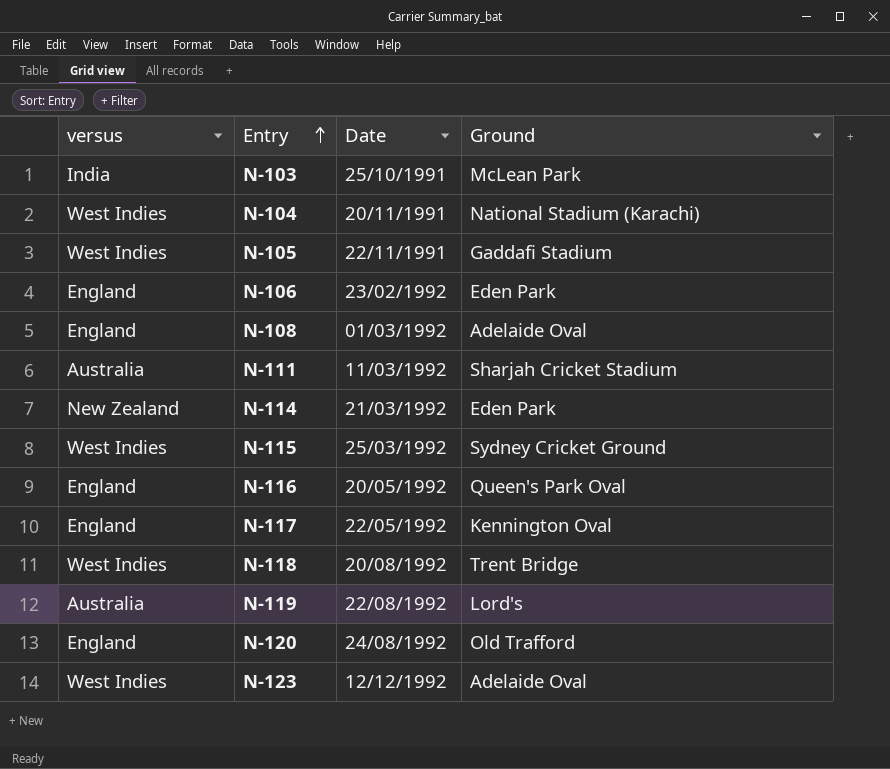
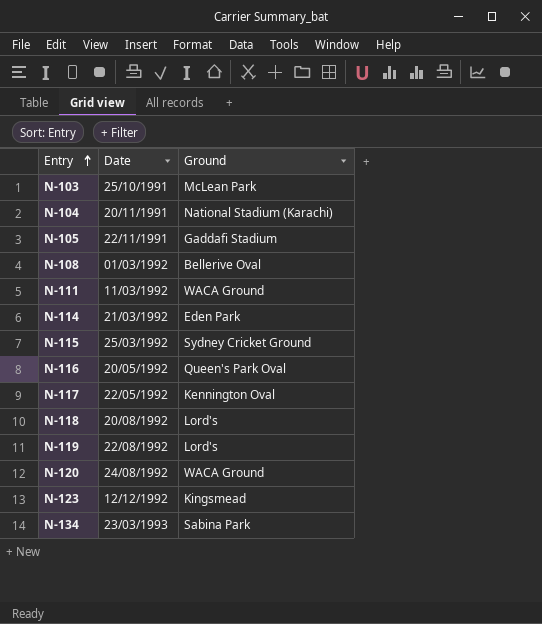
column versus | position: 1 -> none
row N-106: England | 23/02/1992 | Eden Park -> none
N-108 | Ground: Adelaide Oval -> Bellerive Oval
N-111 | Ground: Sharjah Cricket Stadium -> WACA Ground
N-118 | Ground: Trent Bridge -> Lord's
N-120 | Ground: Old Trafford -> WACA Ground
N-123 | Ground: Adelaide Oval -> Kingsmead
row N-134: none -> 23/03/1993 | Sabina Park

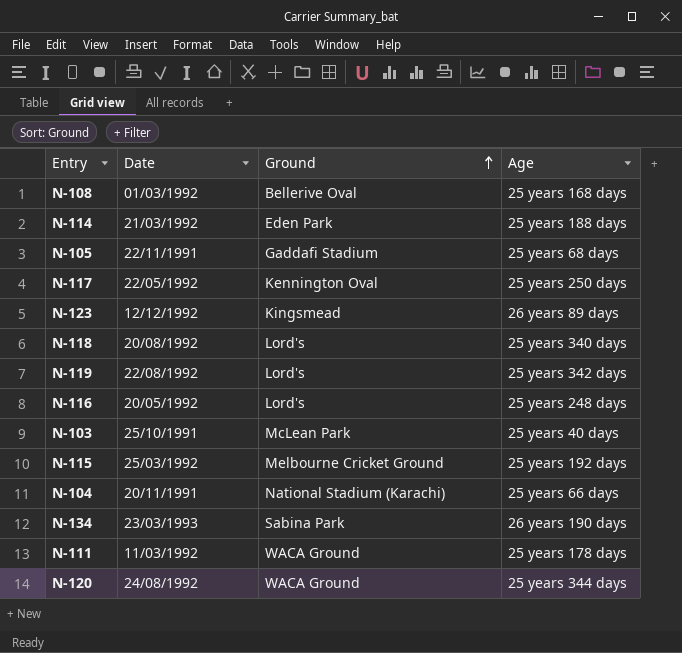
row order: Entry ascending -> Ground ascending
column Age | position: none -> 4
N-116 | Ground: Queen's Park Oval -> Lord's
N-115 | Ground: Sydney Cricket Ground -> Melbourne Cricket Ground

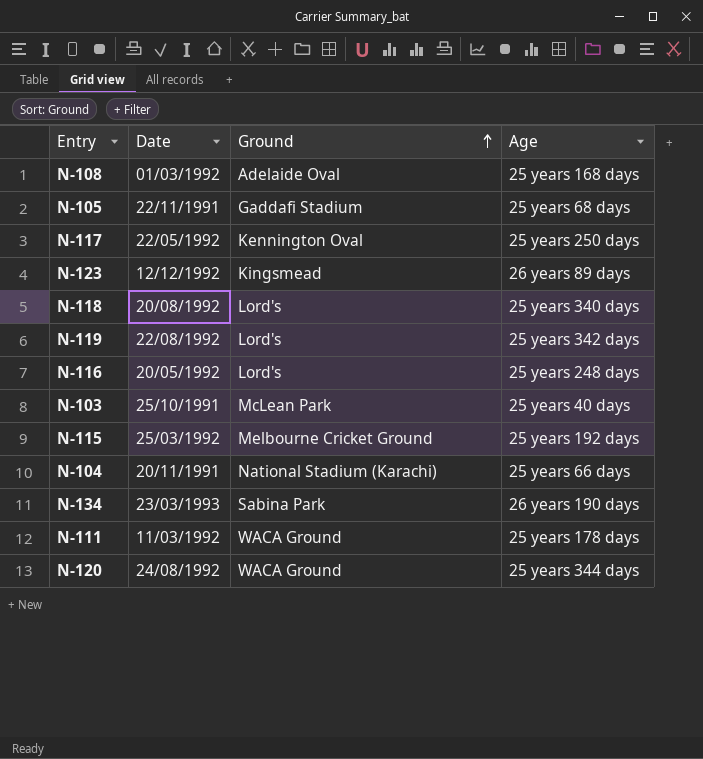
row N-114: 21/03/1992 | Eden Park | 25 years 188 days -> none
N-108 | Ground: Bellerive Oval -> Adelaide Oval

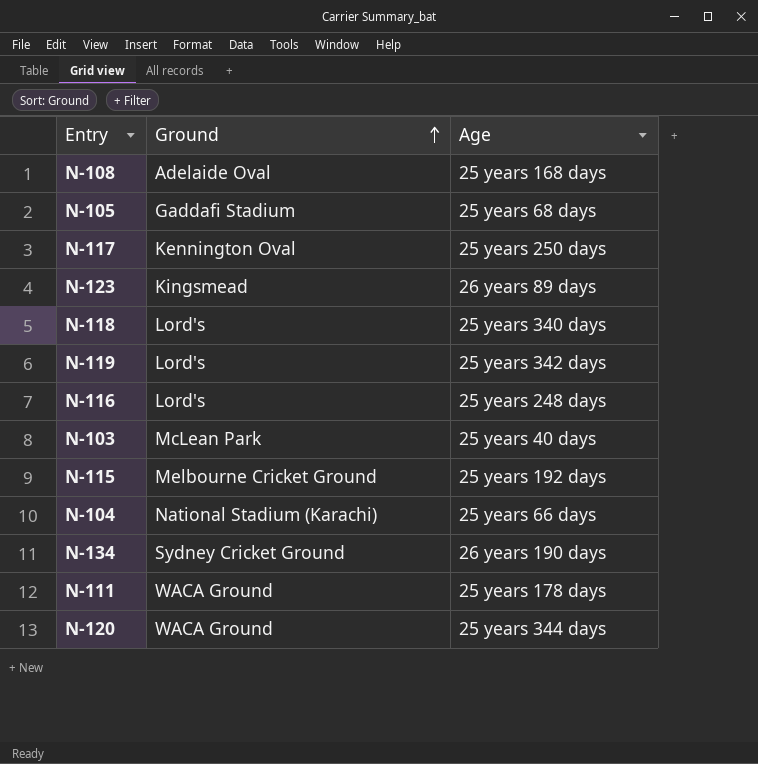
column Date | position: 2 -> none
N-134 | Ground: Sabina Park -> Sydney Cricket Ground

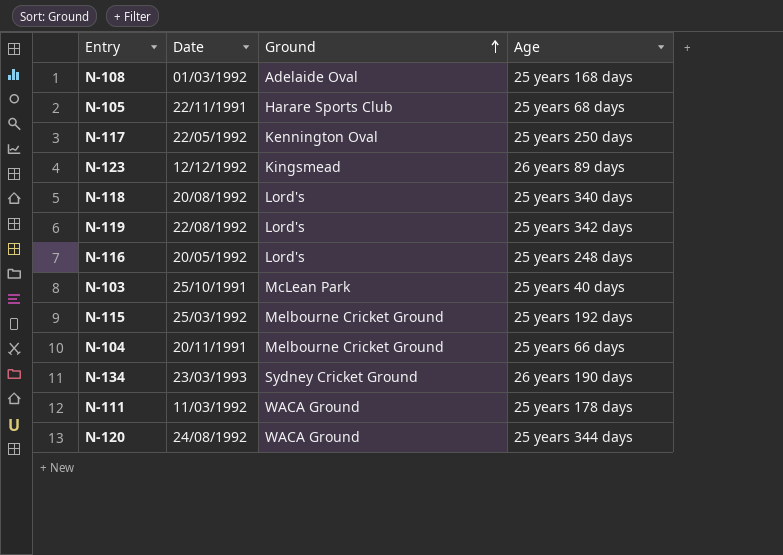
column Date | position: none -> 2
N-105 | Ground: Gaddafi Stadium -> Harare Sports Club
N-104 | Ground: National Stadium (Karachi) -> Melbourne Cricket Ground

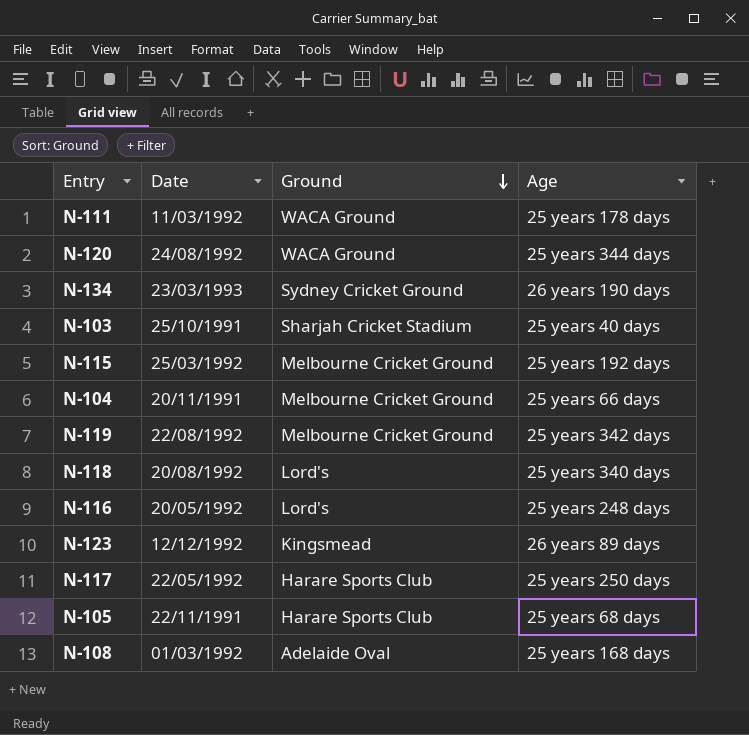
row order: Ground ascending -> Ground descending
N-103 | Ground: McLean Park -> Sharjah Cricket Stadium
N-119 | Ground: Lord's -> Melbourne Cricket Ground
N-117 | Ground: Kennington Oval -> Harare Sports Club

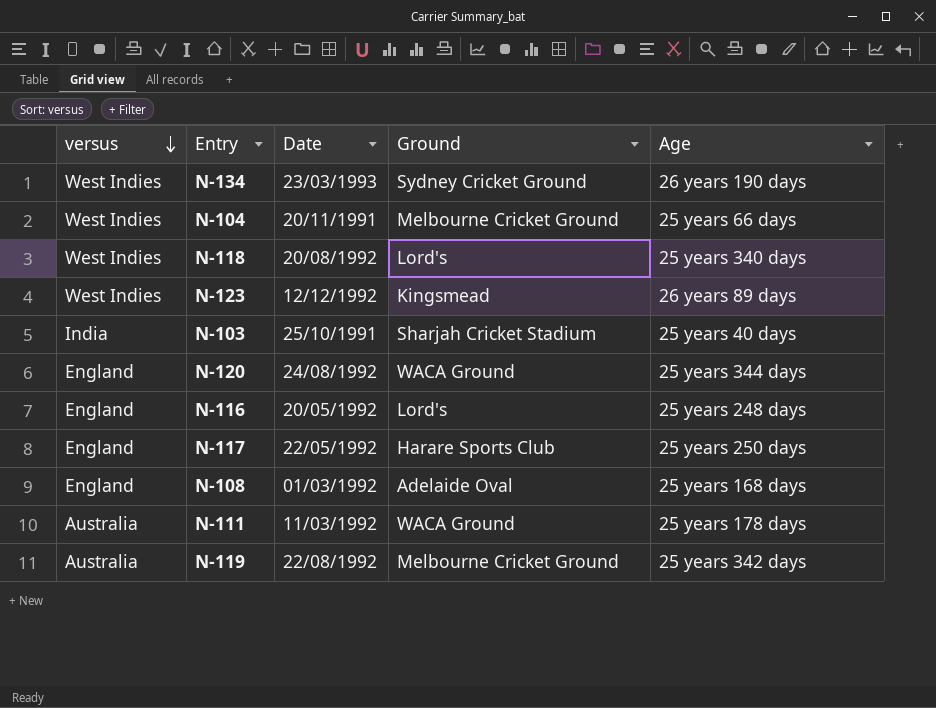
row order: Ground descending -> versus descending
column versus | position: none -> 1
row N-115: 25/03/1992 | Melbourne Cricket Ground | 25 years 192 days -> none
row N-105: 22/11/1991 | Harare Sports Club | 25 years 68 days -> none

